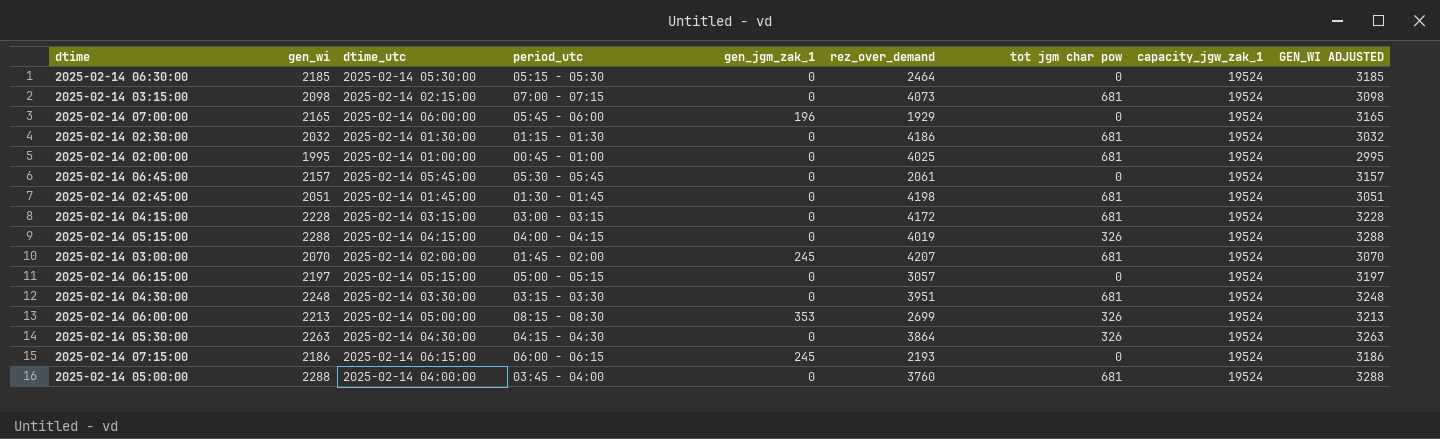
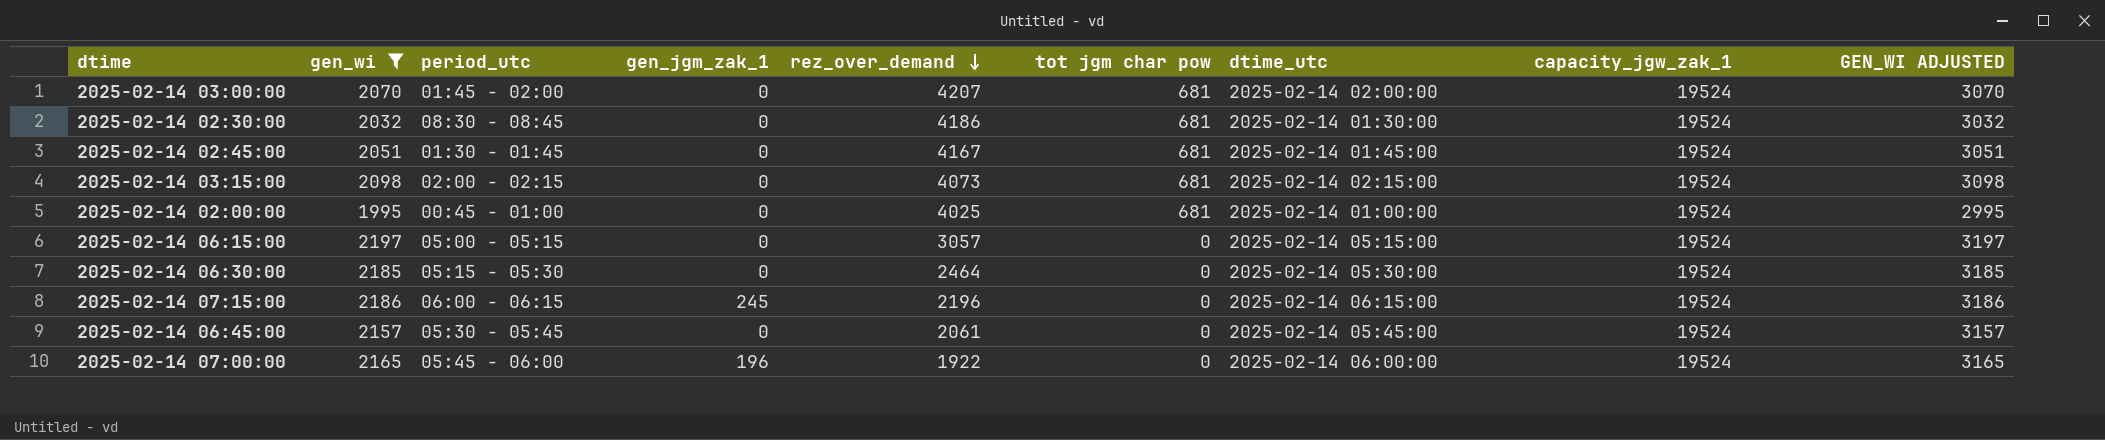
filter: none -> gen_wi <= 2197
row order: none -> rez_over_demand descending
column dtime_utc | position: 3 -> 7
2025-02-14 03:00:00 | gen_jgm_zak_1: 245 -> 0
2025-02-14 02:30:00 | period_utc: 01:15 - 01:30 -> 08:30 - 08:45
2025-02-14 02:45:00 | rez_over_demand: 4198 -> 4167
2025-02-14 03:15:00 | period_utc: 07:00 - 07:15 -> 02:00 - 02:15
2025-02-14 07:15:00 | rez_over_demand: 2193 -> 2196
2025-02-14 07:00:00 | rez_over_demand: 1929 -> 1922

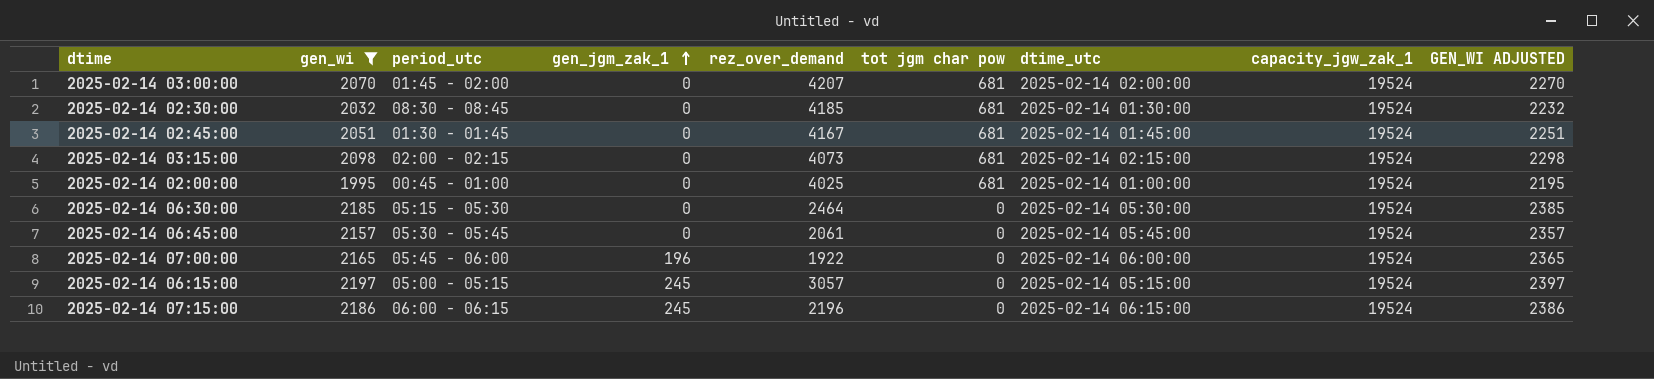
row order: rez_over_demand descending -> gen_jgm_zak_1 ascending
column GEN_WI ADJUSTED | formula: [gen_wi] + 1000 -> [gen_wi] + 200
2025-02-14 02:30:00 | rez_over_demand: 4186 -> 4185
2025-02-14 06:15:00 | gen_jgm_zak_1: 0 -> 245

